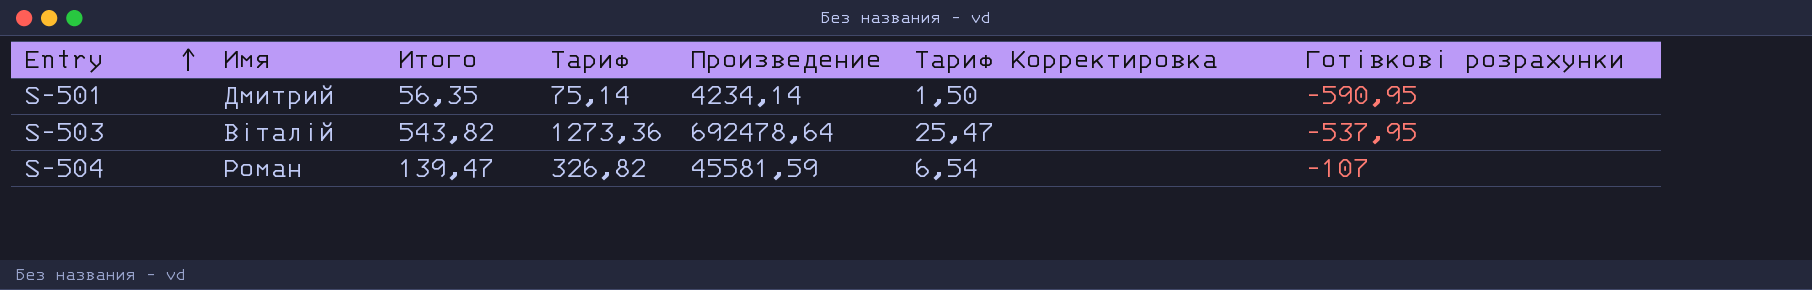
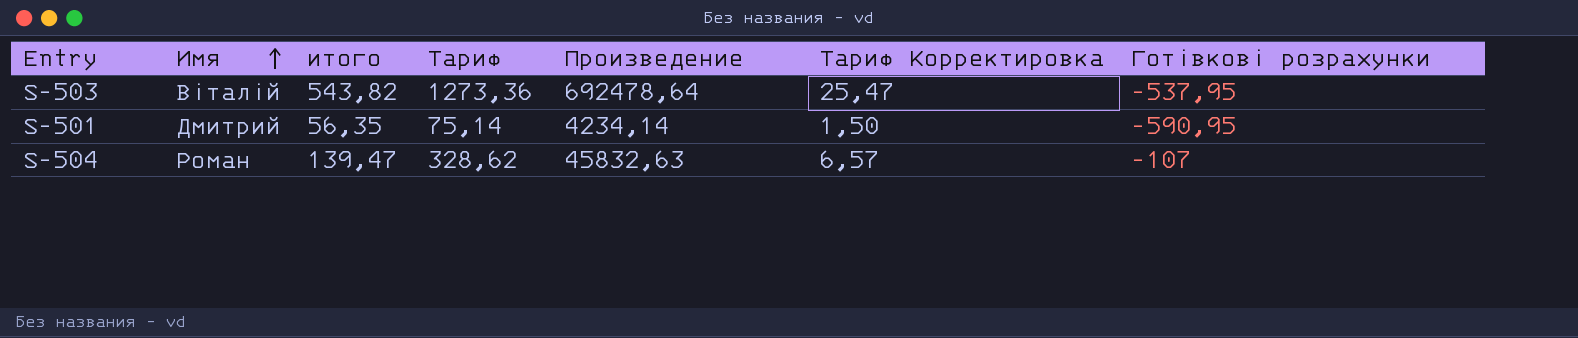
row order: Entry ascending -> Имя ascending
column name: Итого -> итого
S-504 | Тариф: 326,82 -> 328,62
S-504 | Произведение: 45581,59 -> 45832,63
S-504 | Тариф Корректировка: 6,54 -> 6,57

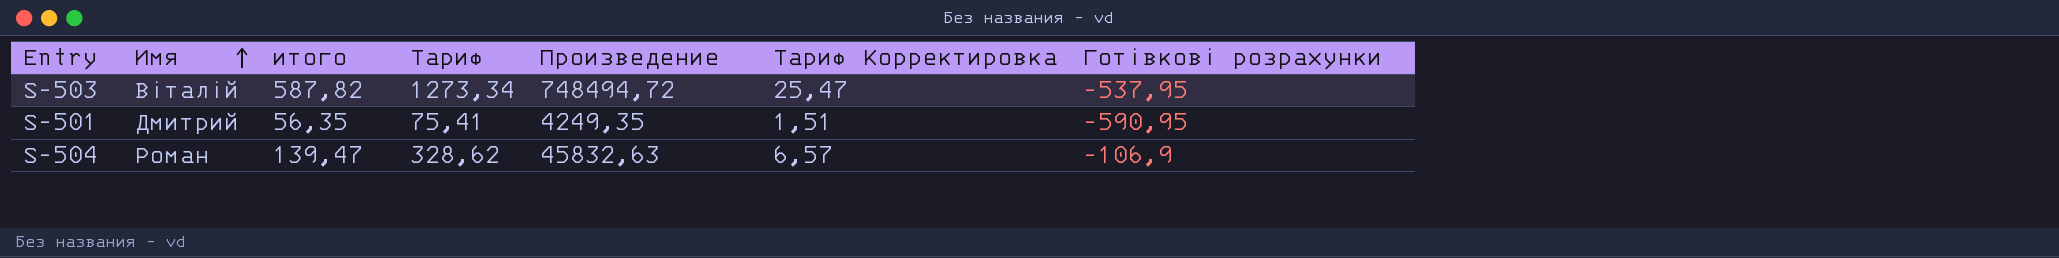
S-503 | итого: 543,82 -> 587,82
S-503 | Тариф: 1273,36 -> 1273,34
S-503 | Произведение: 692478,64 -> 748494,72
S-501 | Тариф: 75,14 -> 75,41
S-501 | Произведение: 4234,14 -> 4249,35
S-501 | Тариф Корректировка: 1,50 -> 1,51
S-504 | Готівкові розрахунки: -107 -> -106,9

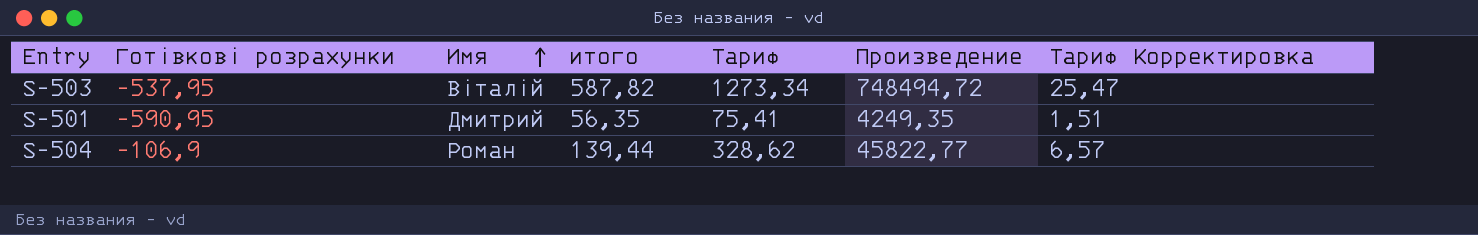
column Готівкові розрахунки | position: 7 -> 2
S-504 | итого: 139,47 -> 139,44
S-504 | Произведение: 45832,63 -> 45822,77

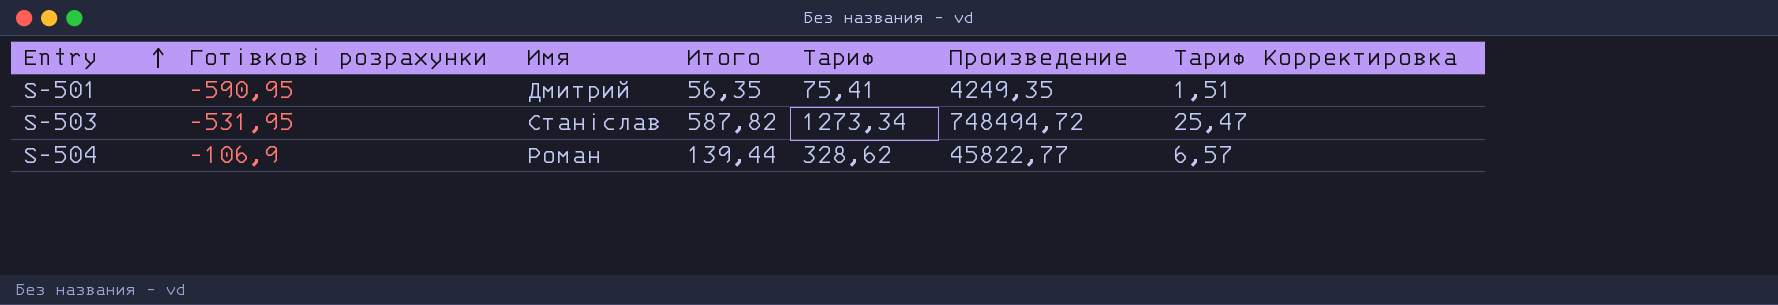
row order: Имя ascending -> Entry ascending
column name: итого -> Итого
S-503 | Готівкові розрахунки: -537,95 -> -531,95
S-503 | Имя: Віталій -> Станіслав

